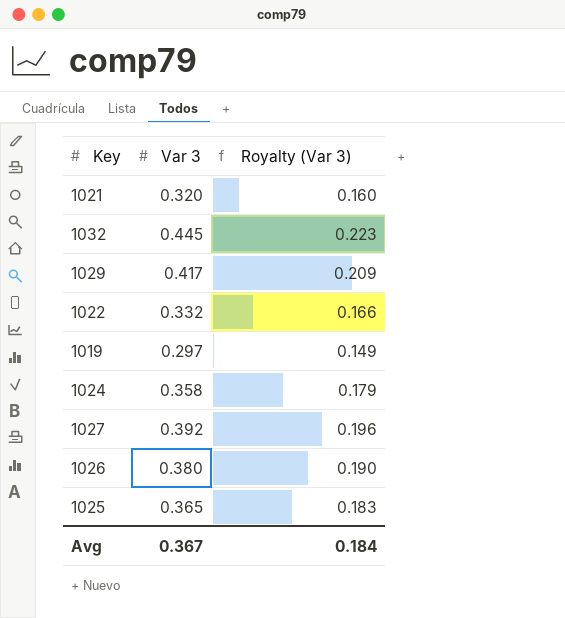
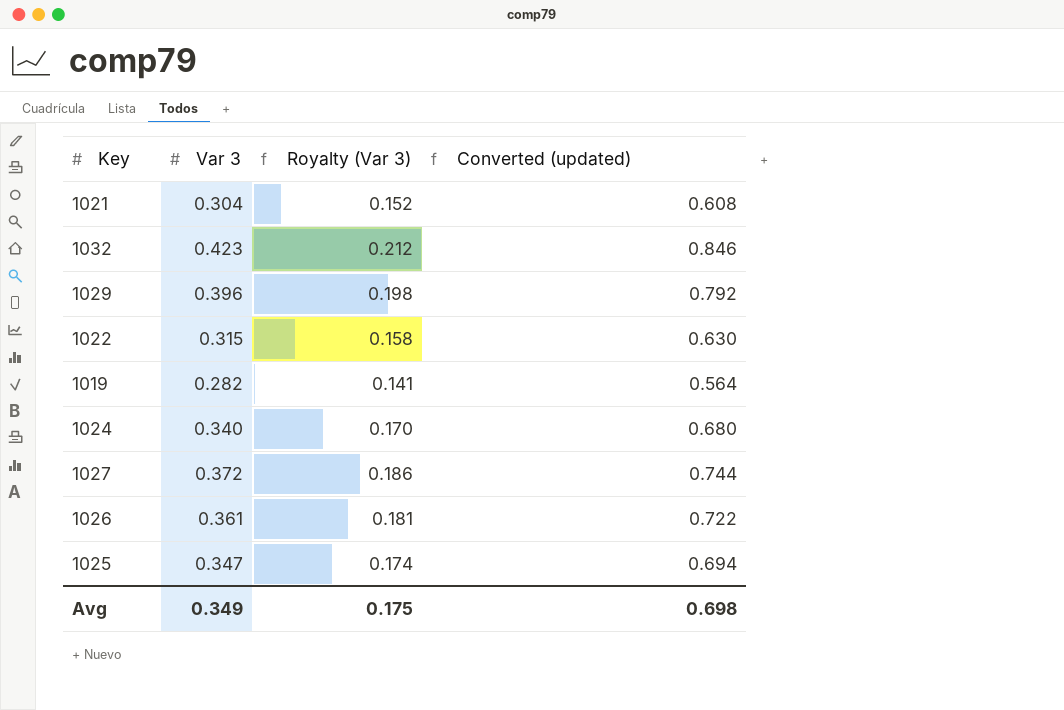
column Converted (updated) | formula: none -> [Var 3] * 2
1021 | Var 3: 0.320 -> 0.304
1021 | Royalty (Var 3): 0.160 -> 0.152
1032 | Var 3: 0.445 -> 0.423
1032 | Royalty (Var 3): 0.223 -> 0.212
1029 | Var 3: 0.417 -> 0.396
1029 | Royalty (Var 3): 0.209 -> 0.198
1022 | Var 3: 0.332 -> 0.315
1022 | Royalty (Var 3): 0.166 -> 0.158
1019 | Var 3: 0.297 -> 0.282
1019 | Royalty (Var 3): 0.149 -> 0.141
1024 | Var 3: 0.358 -> 0.340
1024 | Royalty (Var 3): 0.179 -> 0.170
1027 | Var 3: 0.392 -> 0.372
1027 | Royalty (Var 3): 0.196 -> 0.186
1026 | Var 3: 0.380 -> 0.361
1026 | Royalty (Var 3): 0.190 -> 0.181
1025 | Var 3: 0.365 -> 0.347
1025 | Royalty (Var 3): 0.183 -> 0.174
Avg | Var 3: 0.367 -> 0.349
Avg | Royalty (Var 3): 0.184 -> 0.175

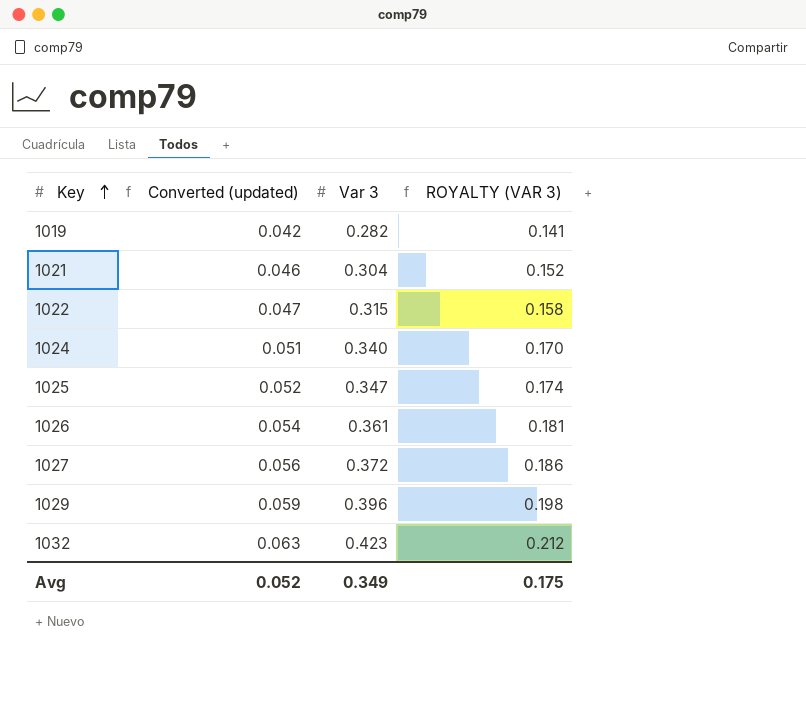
row order: none -> Key ascending
column Converted (updated) | formula: [Var 3] * 2 -> [Var 3] * 0.15
column Converted (updated) | position: 4 -> 2
column name: Royalty (Var 3) -> ROYALTY (VAR 3)
Avg | Converted (updated): 0.698 -> 0.052

